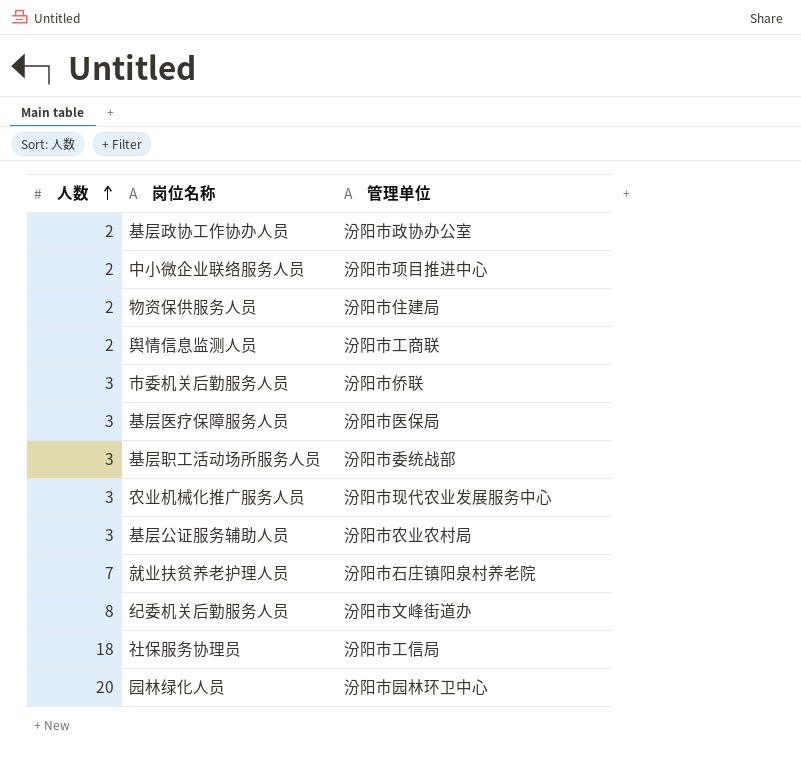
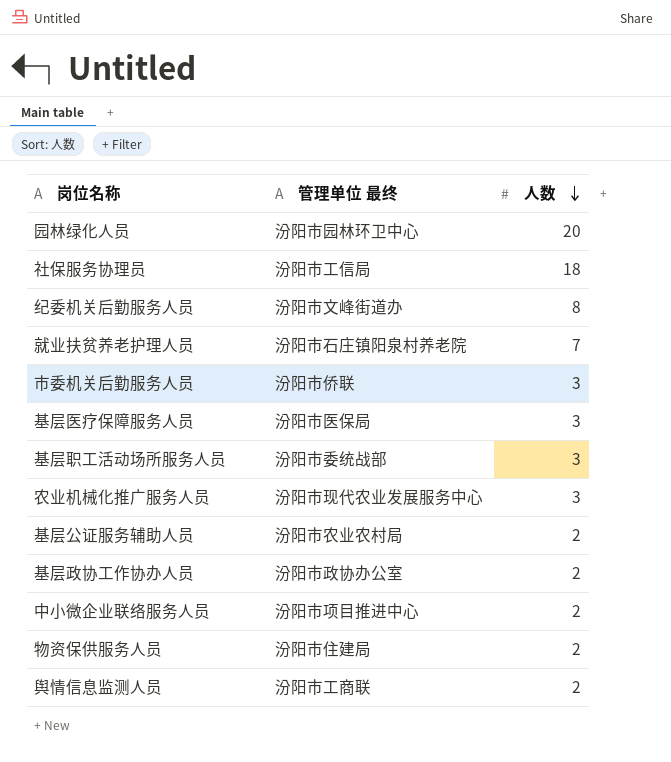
row order: 人数 ascending -> 人数 descending
column name: 管理单位 -> 管理单位 最终
column 人数 | position: 1 -> 3
基层公证服务辅助人员 | 人数: 3 -> 2

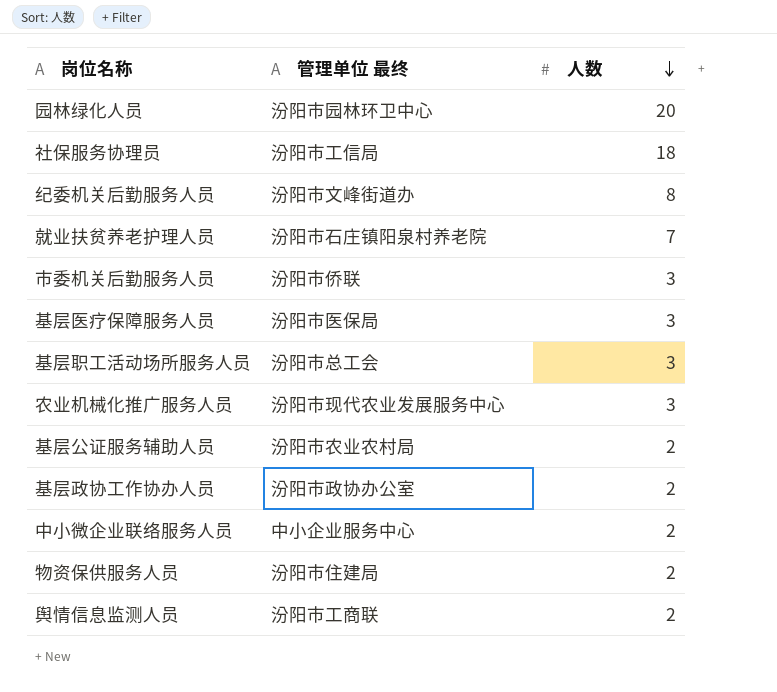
基层职工活动场所服务人员 | 管理单位 最终: 汾阳市委统战部 -> 汾阳市总工会
中小微企业联络服务人员 | 管理单位 最终: 汾阳市项目推进中心 -> 中小企业服务中心

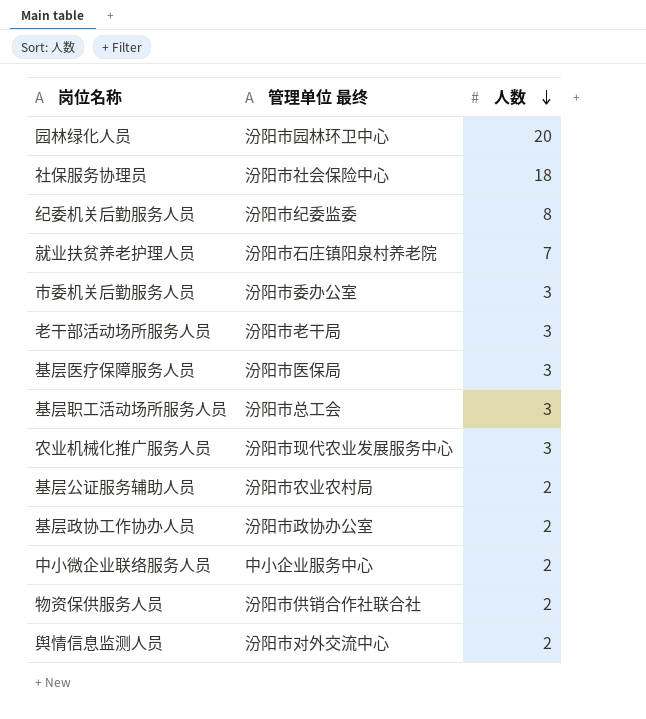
社保服务协理员 | 管理单位 最终: 汾阳市工信局 -> 汾阳市社会保险中心
纪委机关后勤服务人员 | 管理单位 最终: 汾阳市文峰街道办 -> 汾阳市纪委监委
市委机关后勤服务人员 | 管理单位 最终: 汾阳市侨联 -> 汾阳市委办公室
row 老干部活动场所服务人员: none -> 汾阳市老干局 | 3
物资保供服务人员 | 管理单位 最终: 汾阳市住建局 -> 汾阳市供销合作社联合社
舆情信息监测人员 | 管理单位 最终: 汾阳市工商联 -> 汾阳市对外交流中心

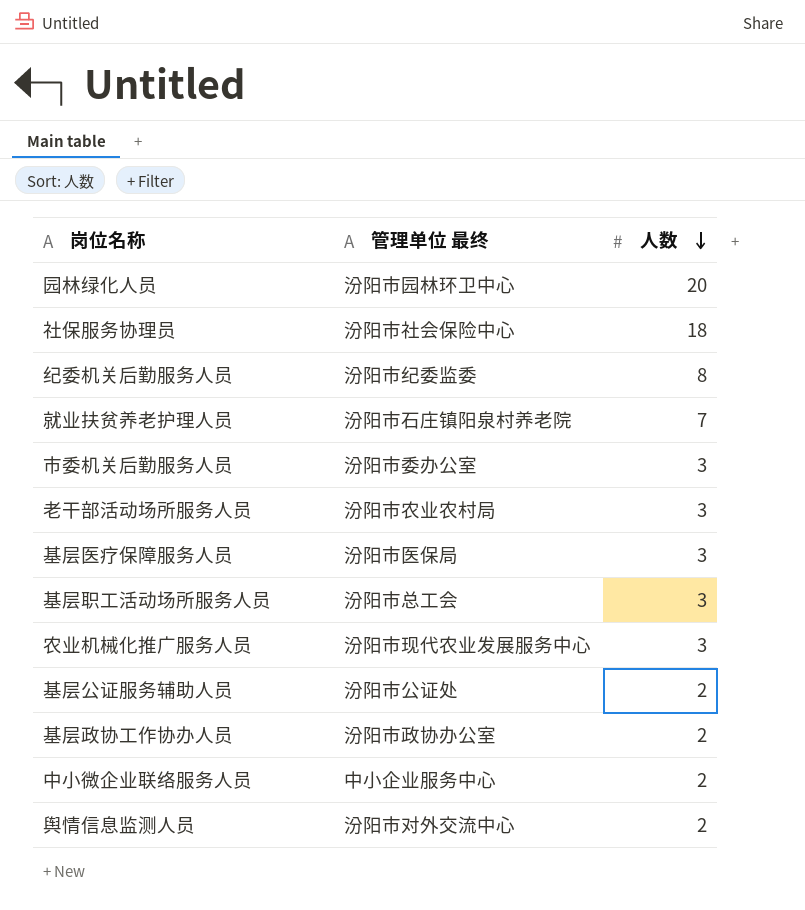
row 物资保供服务人员: 汾阳市供销合作社联合社 | 2 -> none
老干部活动场所服务人员 | 管理单位 最终: 汾阳市老干局 -> 汾阳市农业农村局
基层公证服务辅助人员 | 管理单位 最终: 汾阳市农业农村局 -> 汾阳市公证处

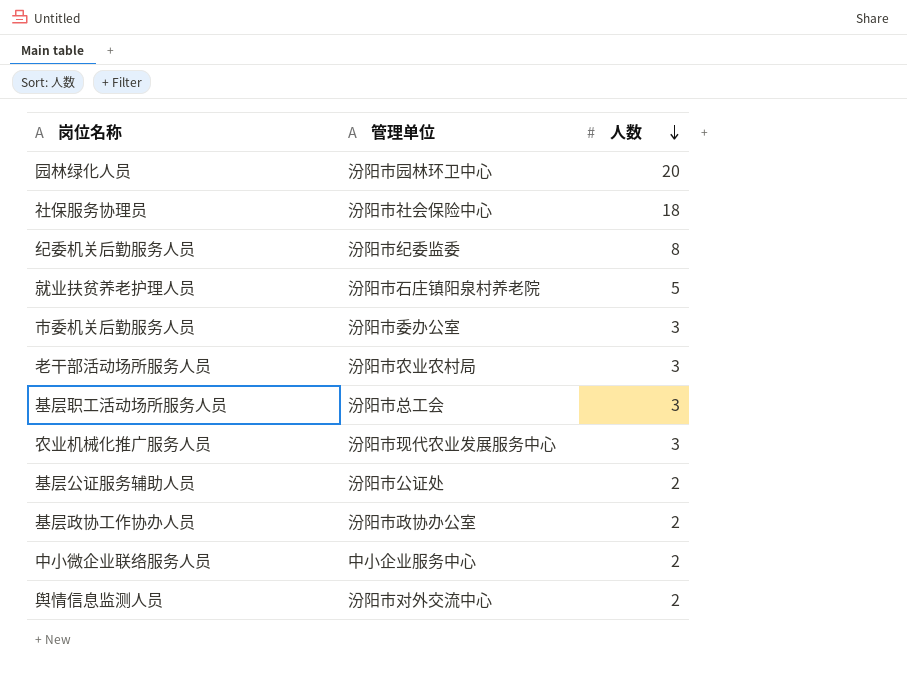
column name: 管理单位 最终 -> 管理单位
row 基层医疗保障服务人员: 汾阳市医保局 | 3 -> none
就业扶贫养老护理人员 | 人数: 7 -> 5

